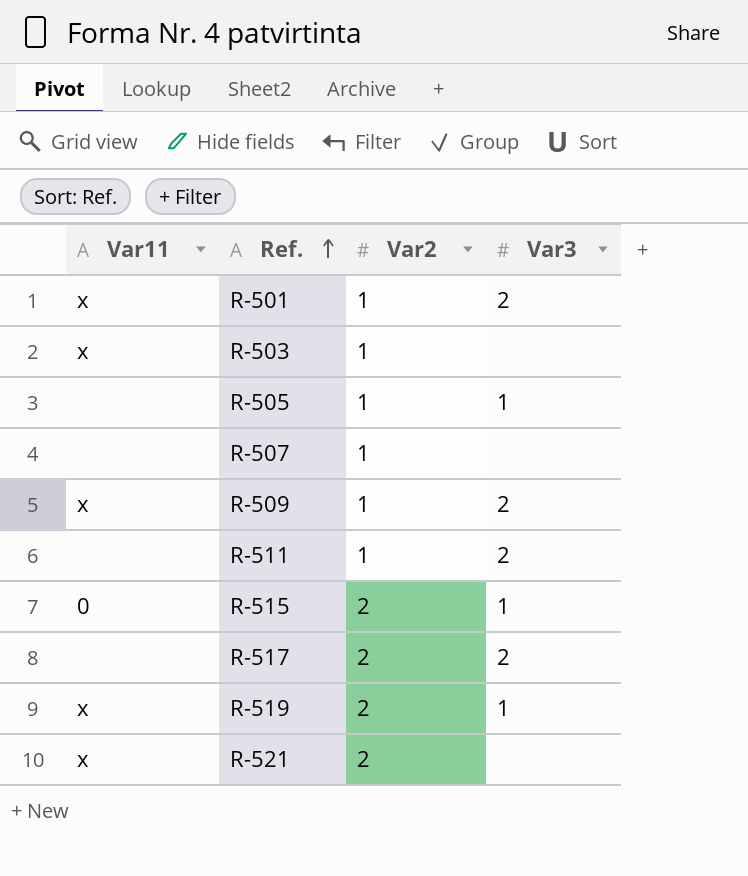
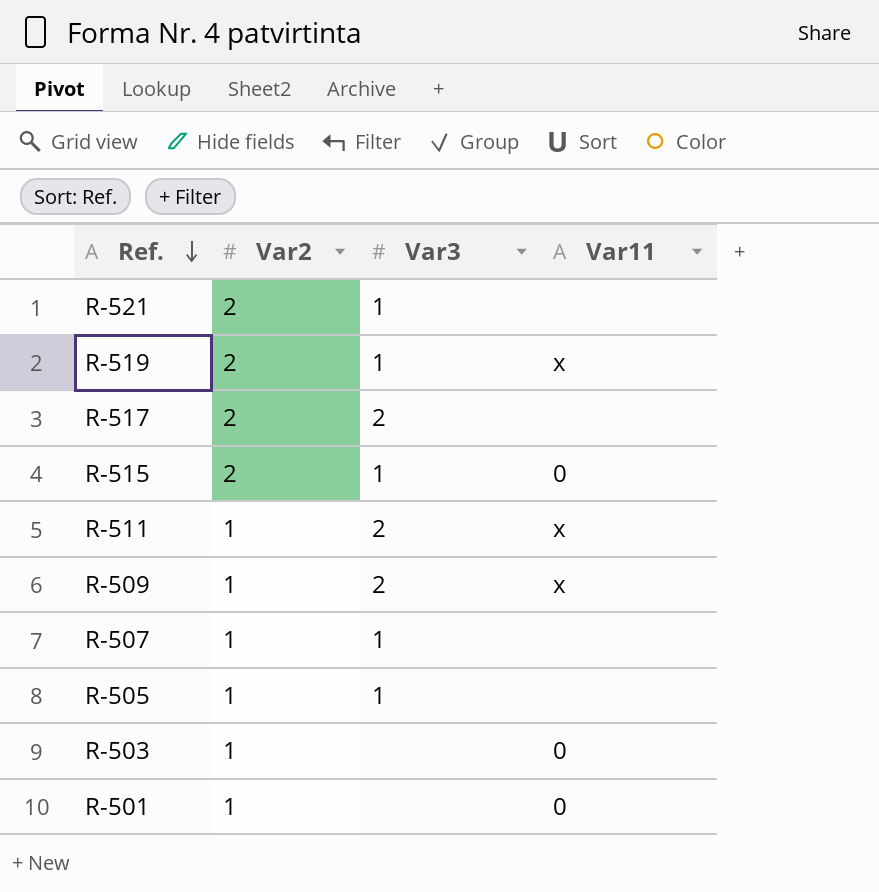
row order: Ref. ascending -> Ref. descending
column Var11 | position: 1 -> 4
R-521 | Var3: none -> 1
R-521 | Var11: x -> none
R-511 | Var11: none -> x
R-507 | Var3: none -> 1
R-503 | Var11: x -> 0
R-501 | Var3: 2 -> none
R-501 | Var11: x -> 0

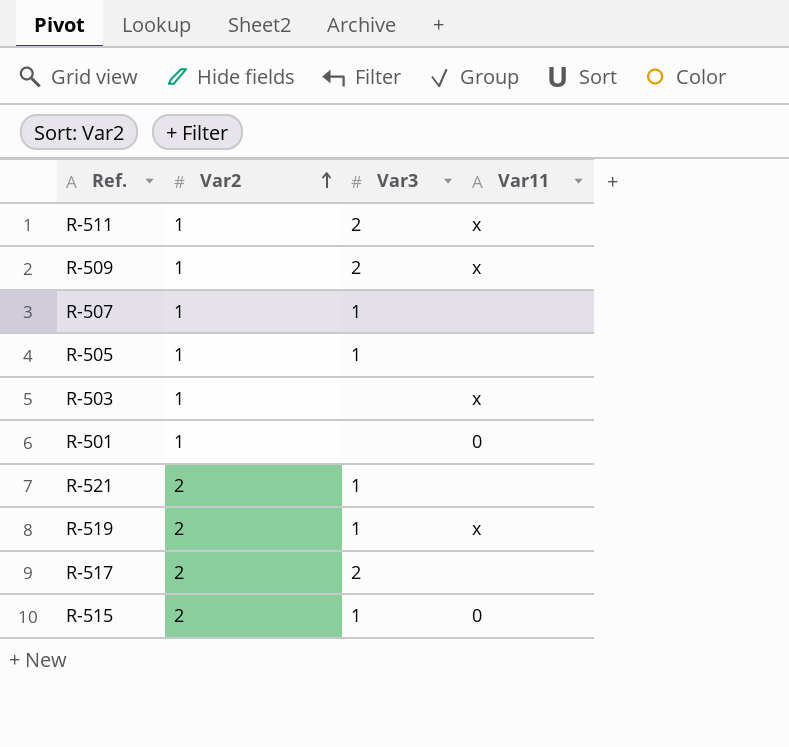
row order: Ref. descending -> Var2 ascending
R-503 | Var11: 0 -> x

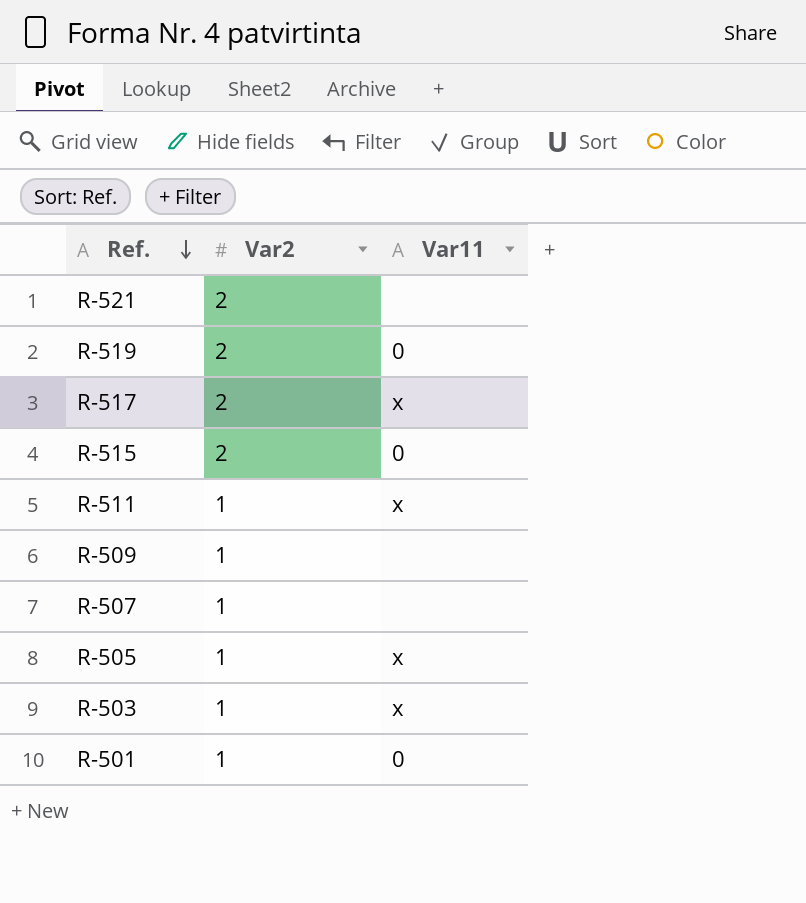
row order: Var2 ascending -> Ref. descending
column Var3 | position: 3 -> none
R-519 | Var11: x -> 0
R-517 | Var11: none -> x
R-509 | Var11: x -> none
R-505 | Var11: none -> x

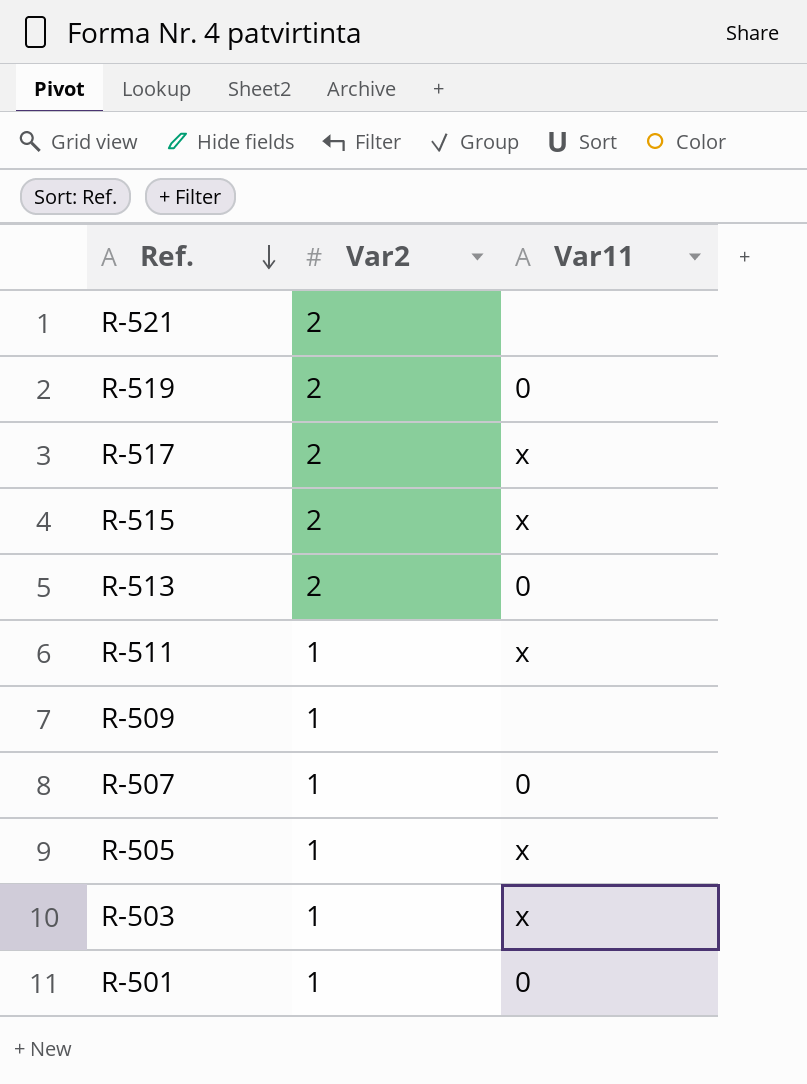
R-515 | Var11: 0 -> x
row R-513: none -> 2 | 0
R-507 | Var11: none -> 0

